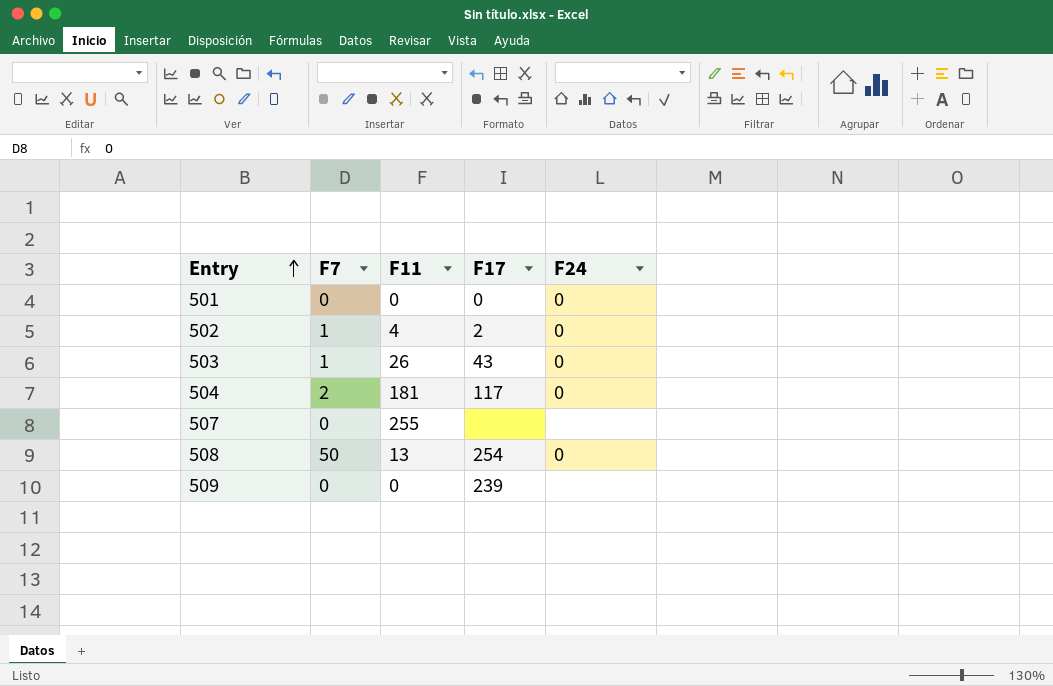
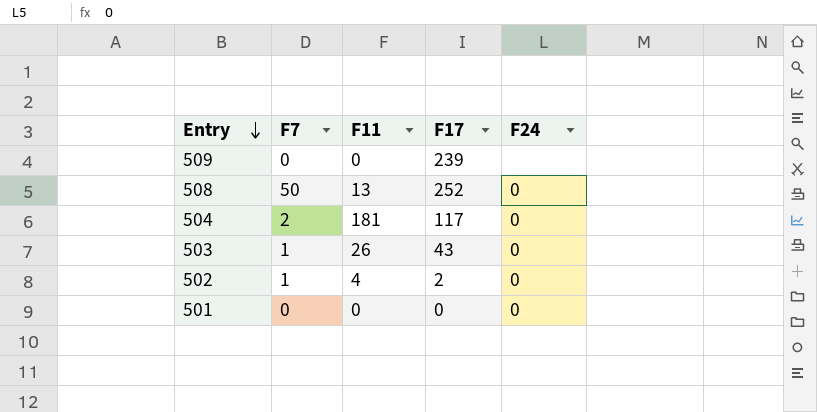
row order: Entry ascending -> Entry descending
row 507: 0 | 255 | none | none -> none
508 | F17: 254 -> 252

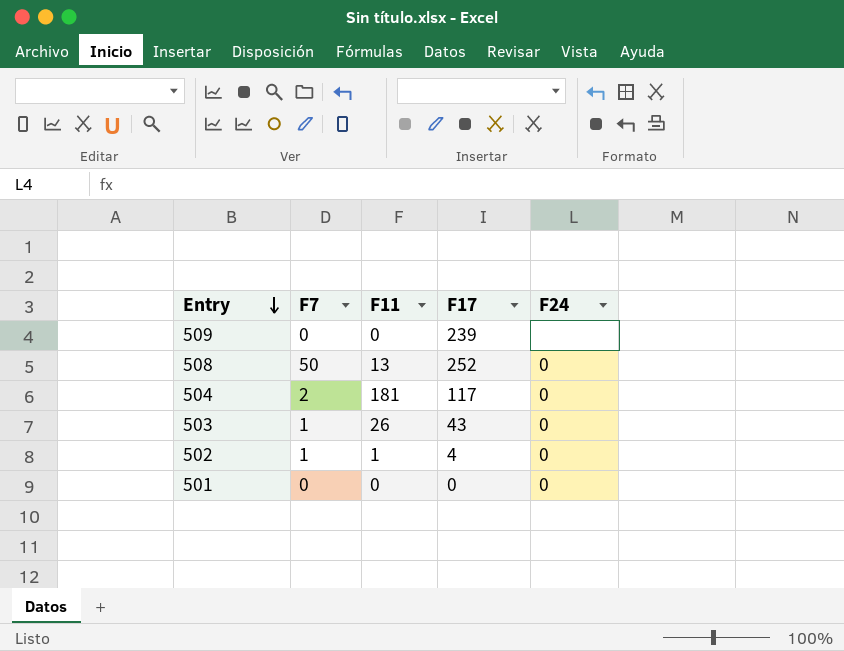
502 | F11: 4 -> 1
502 | F17: 2 -> 4

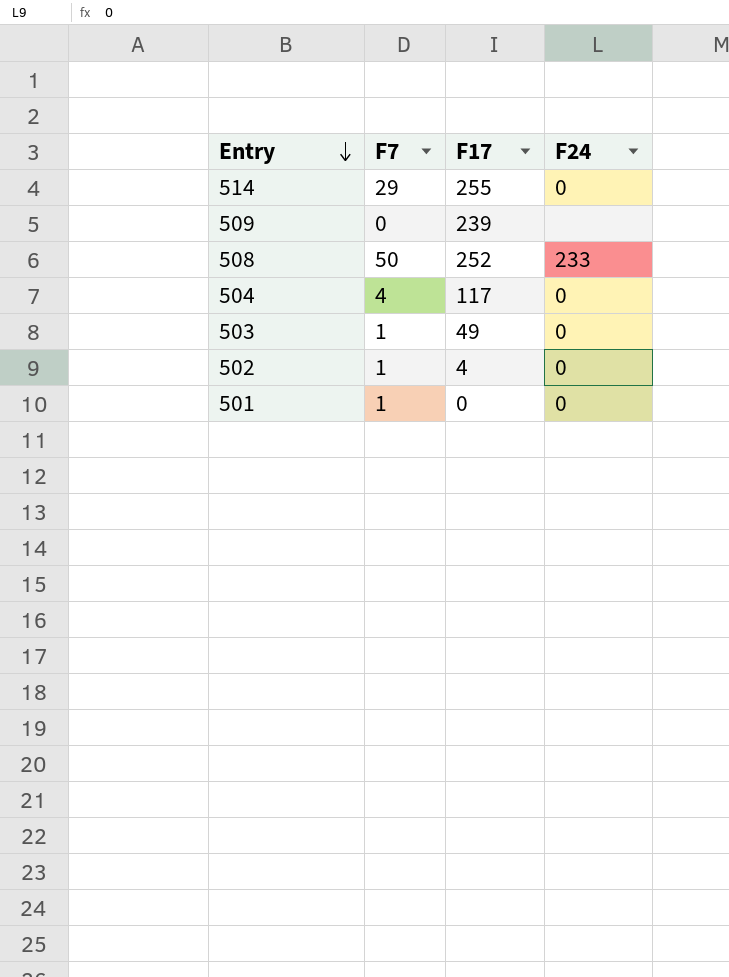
column F11 | position: 3 -> none
row 514: none -> 29 | 255 | 0
508 | F24: 0 -> 233
504 | F7: 2 -> 4
503 | F17: 43 -> 49
501 | F7: 0 -> 1

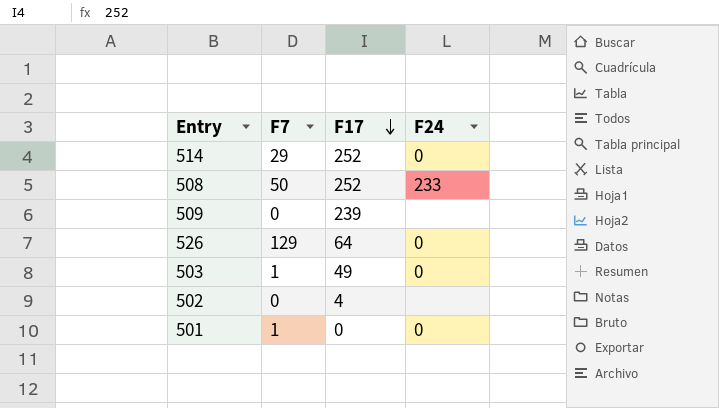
row order: Entry descending -> F17 descending
row 504: 4 | 117 | 0 -> none
514 | F17: 255 -> 252
row 526: none -> 129 | 64 | 0
502 | F7: 1 -> 0
502 | F24: 0 -> none

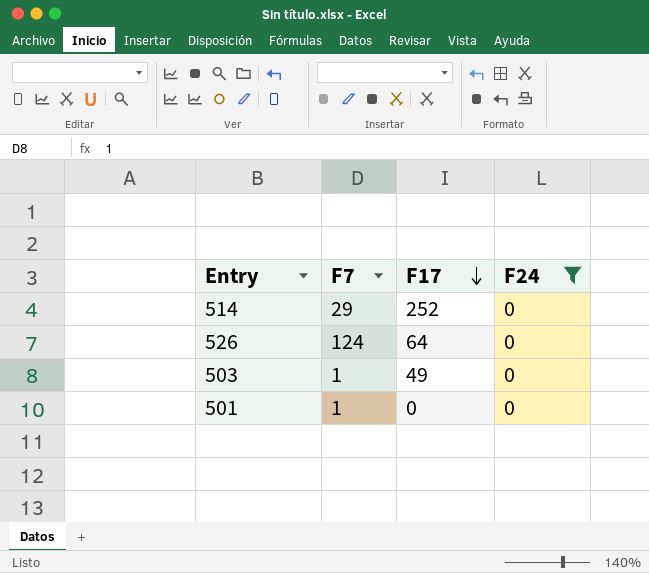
filter: none -> F24 = 0
526 | F7: 129 -> 124

